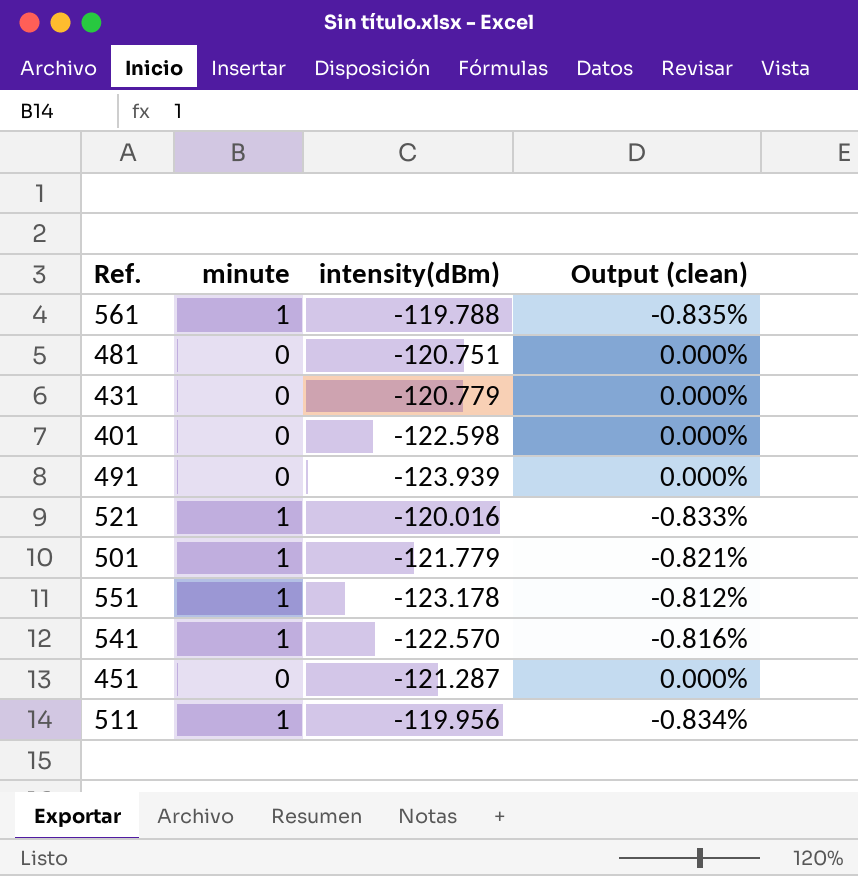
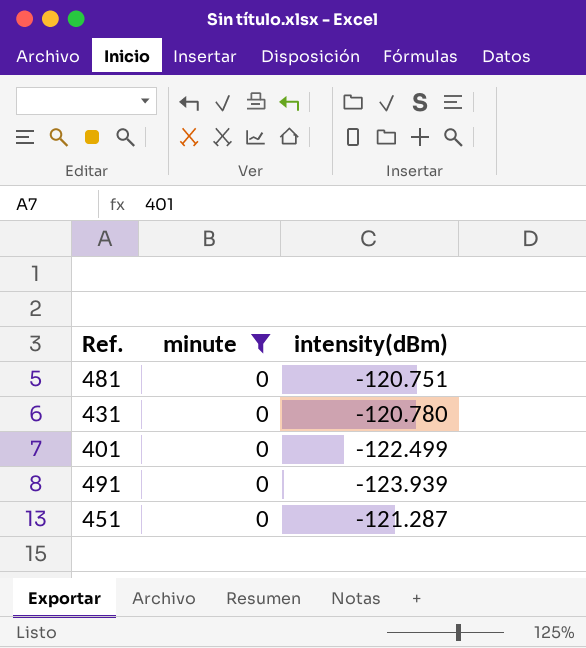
filter: none -> minute = 0
column Output (clean) | formula: [minute] / [intensity(dBm)] -> none
431 | intensity(dBm): -120.779 -> -120.780
401 | intensity(dBm): -122.598 -> -122.499

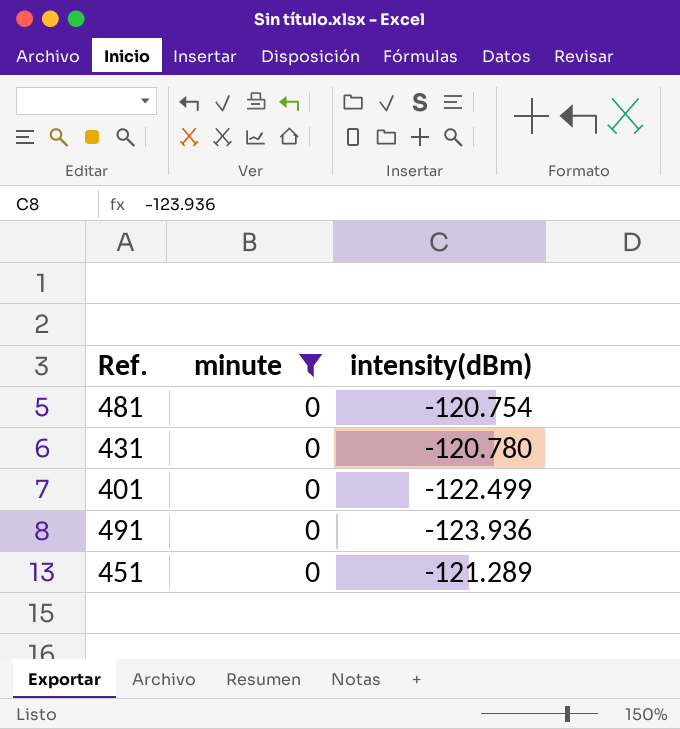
481 | intensity(dBm): -120.751 -> -120.754
491 | intensity(dBm): -123.939 -> -123.936
451 | intensity(dBm): -121.287 -> -121.289

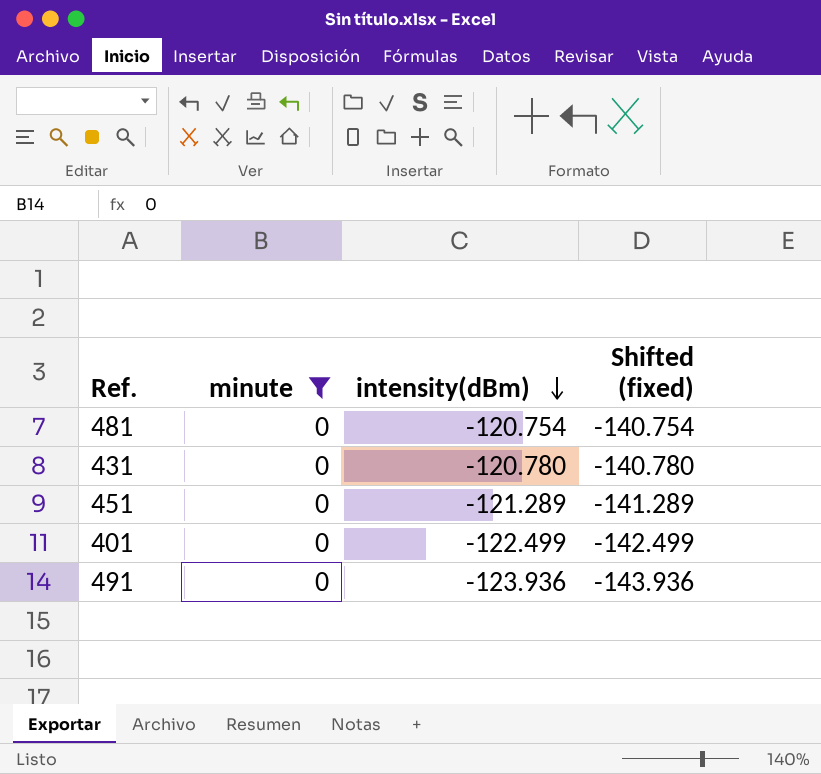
row order: none -> intensity(dBm) descending
column Shifted (fixed) | formula: none -> [intensity(dBm)] - 20

